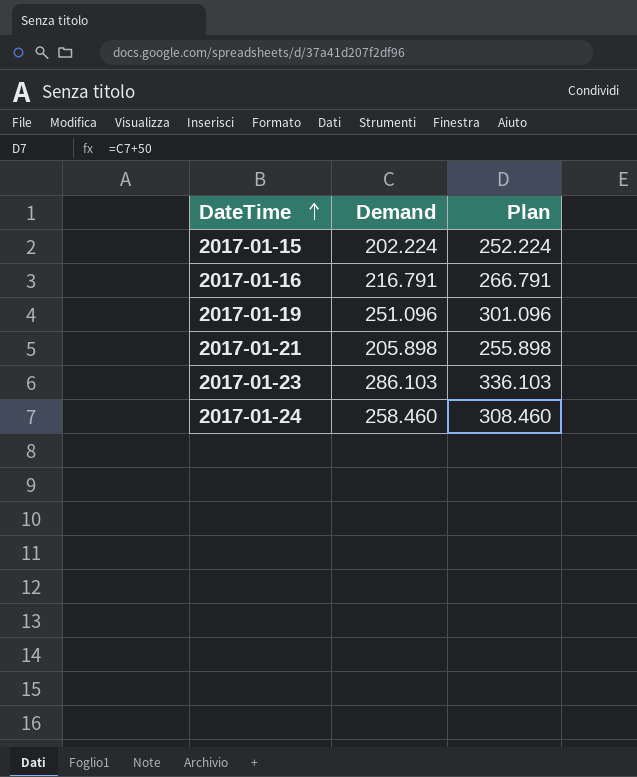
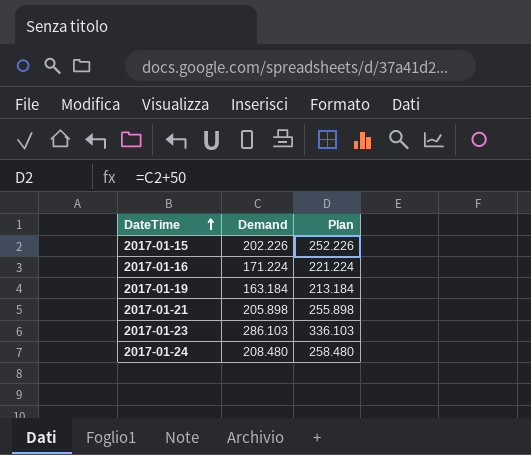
2017-01-15 | Demand: 202.224 -> 202.226
2017-01-15 | Plan: 252.224 -> 252.226
2017-01-16 | Demand: 216.791 -> 171.224
2017-01-16 | Plan: 266.791 -> 221.224
2017-01-19 | Demand: 251.096 -> 163.184
2017-01-19 | Plan: 301.096 -> 213.184
2017-01-24 | Demand: 258.460 -> 208.480
2017-01-24 | Plan: 308.460 -> 258.480

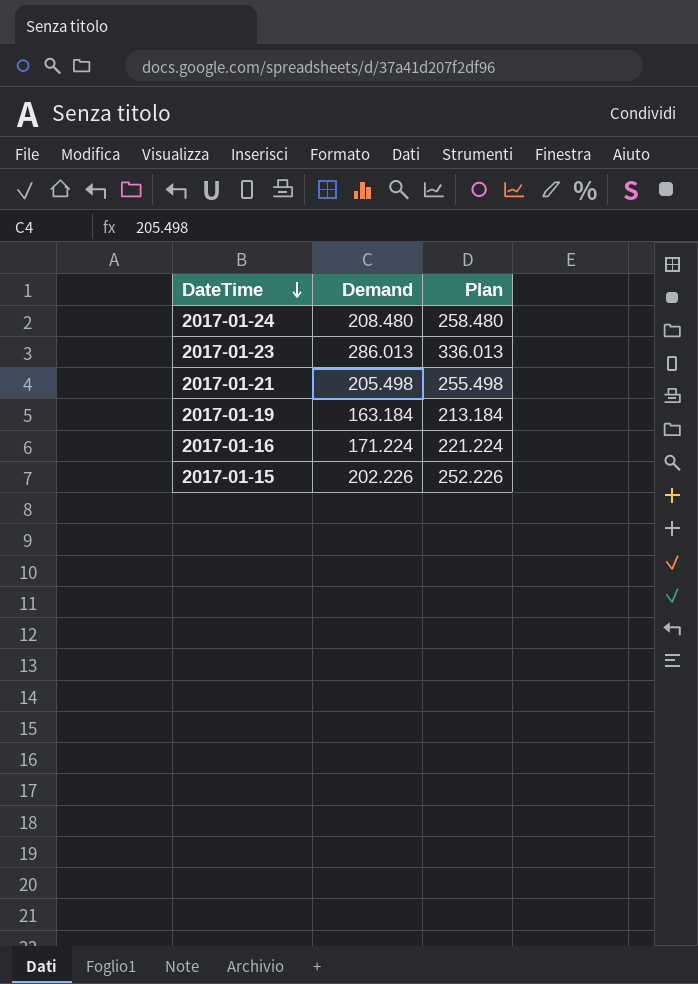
row order: DateTime ascending -> DateTime descending
2017-01-23 | Demand: 286.103 -> 286.013
2017-01-23 | Plan: 336.103 -> 336.013
2017-01-21 | Demand: 205.898 -> 205.498
2017-01-21 | Plan: 255.898 -> 255.498

